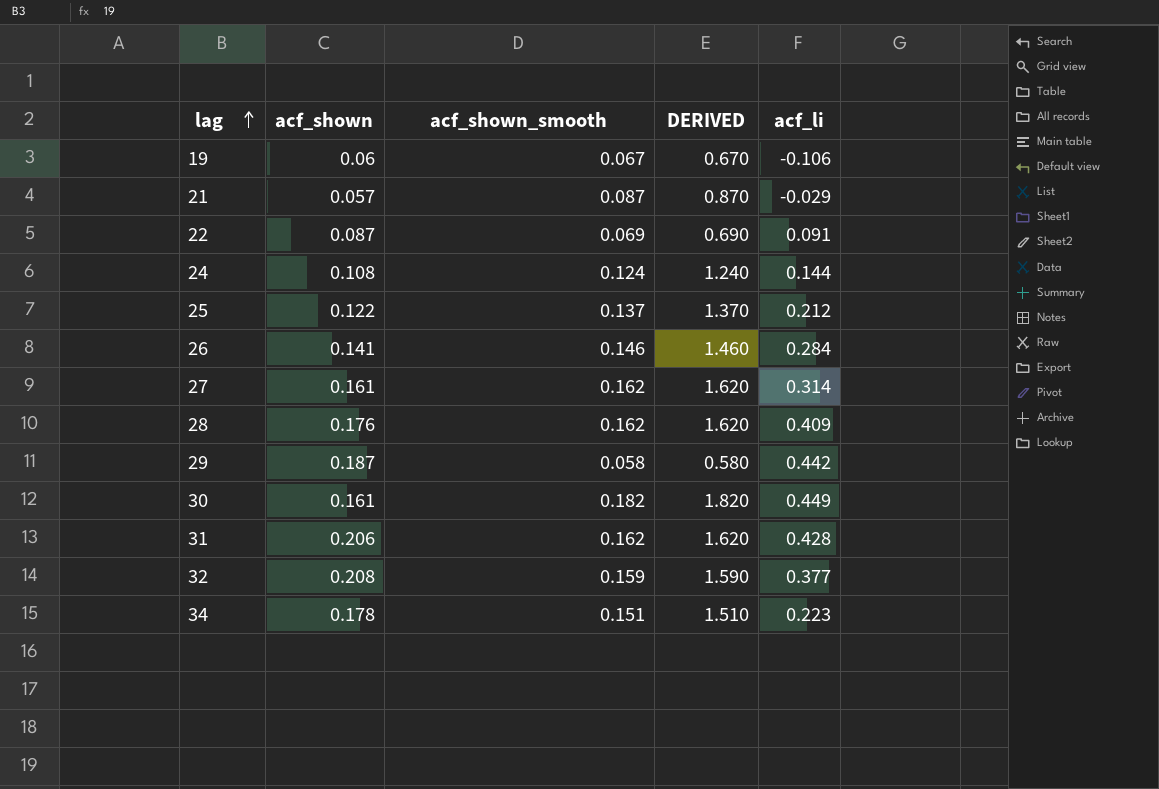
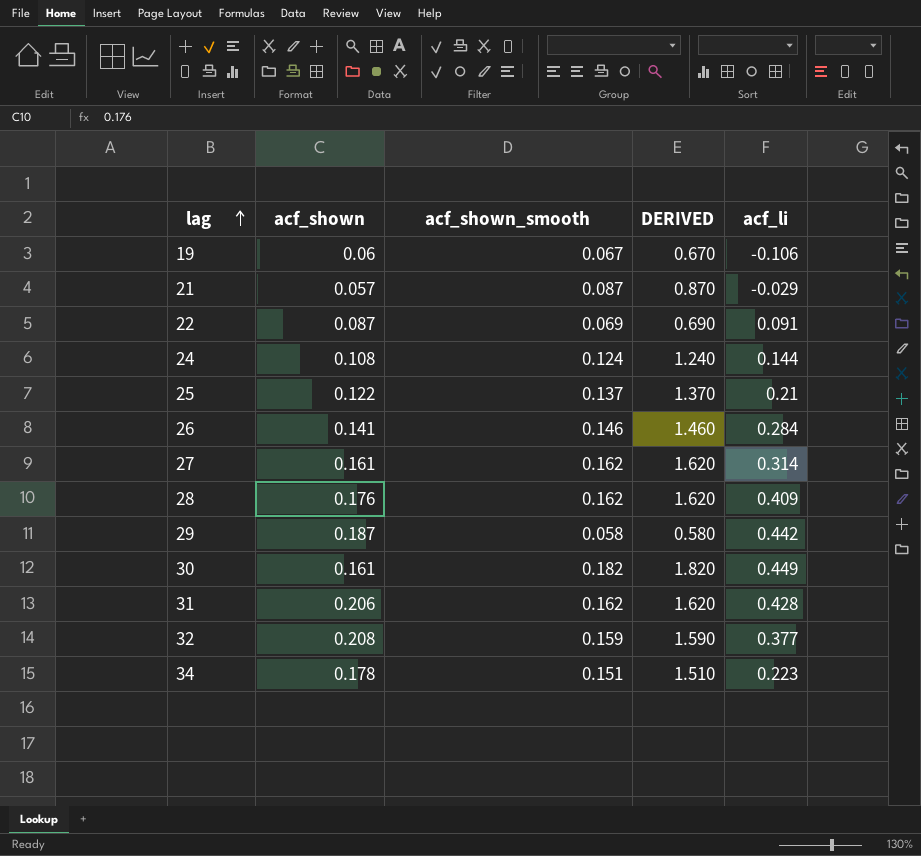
25 | acf_li: 0.212 -> 0.21

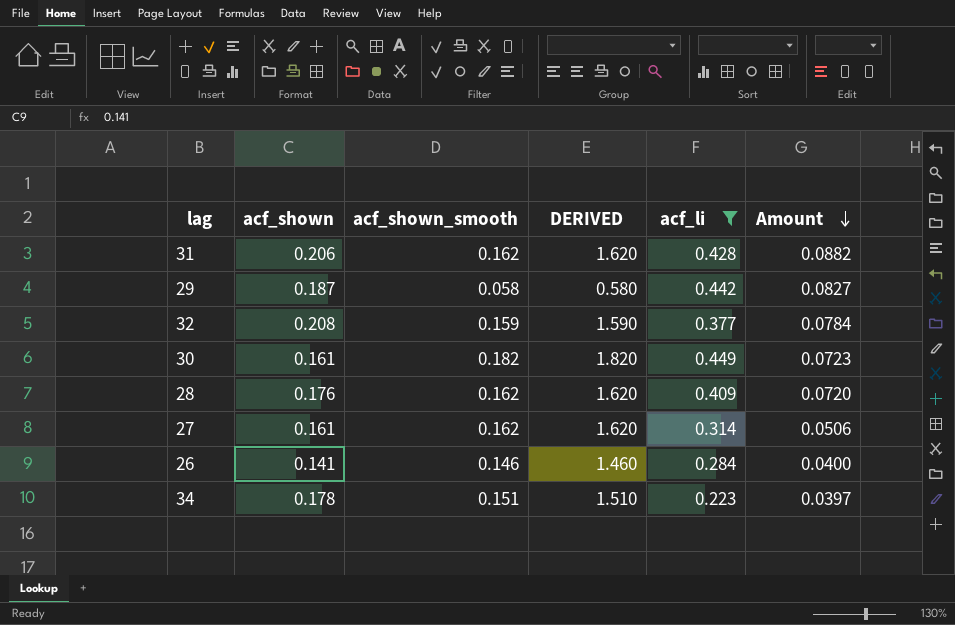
filter: none -> acf_li >= 0.223
row order: lag ascending -> Amount descending
column Amount | formula: none -> [acf_shown] * [acf_li]

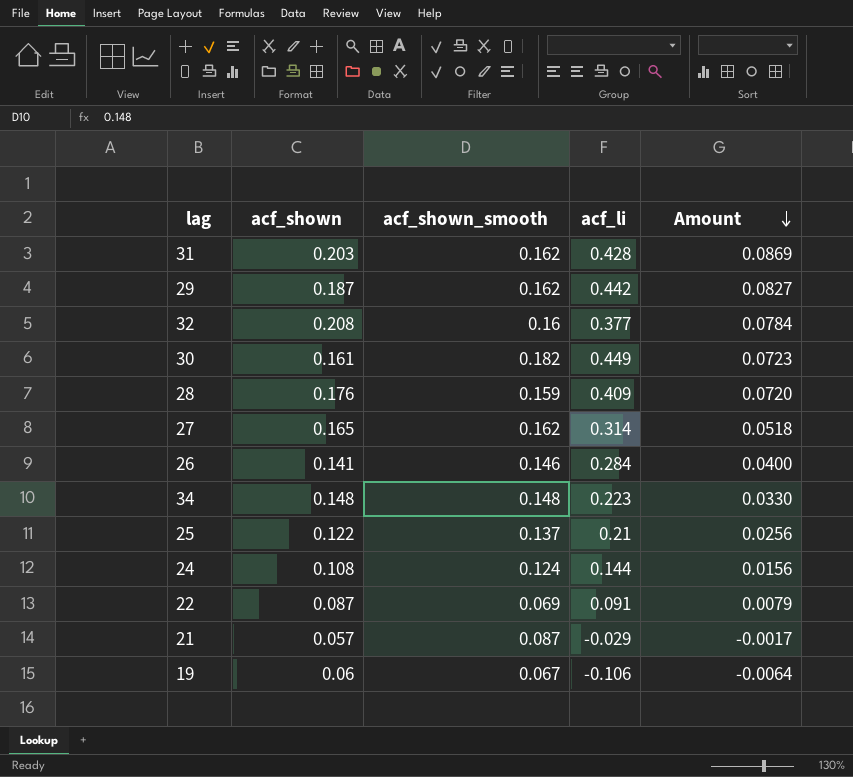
filter: acf_li >= 0.223 -> none
column DERIVED | formula: [acf_shown_smooth] * 10 -> none
31 | acf_shown: 0.206 -> 0.203
31 | Amount: 0.0882 -> 0.0869
29 | acf_shown_smooth: 0.058 -> 0.162
32 | acf_shown_smooth: 0.159 -> 0.16
28 | acf_shown_smooth: 0.162 -> 0.159
27 | acf_shown: 0.161 -> 0.165
27 | Amount: 0.0506 -> 0.0518
34 | acf_shown: 0.178 -> 0.148
34 | acf_shown_smooth: 0.151 -> 0.148
34 | Amount: 0.0397 -> 0.0330

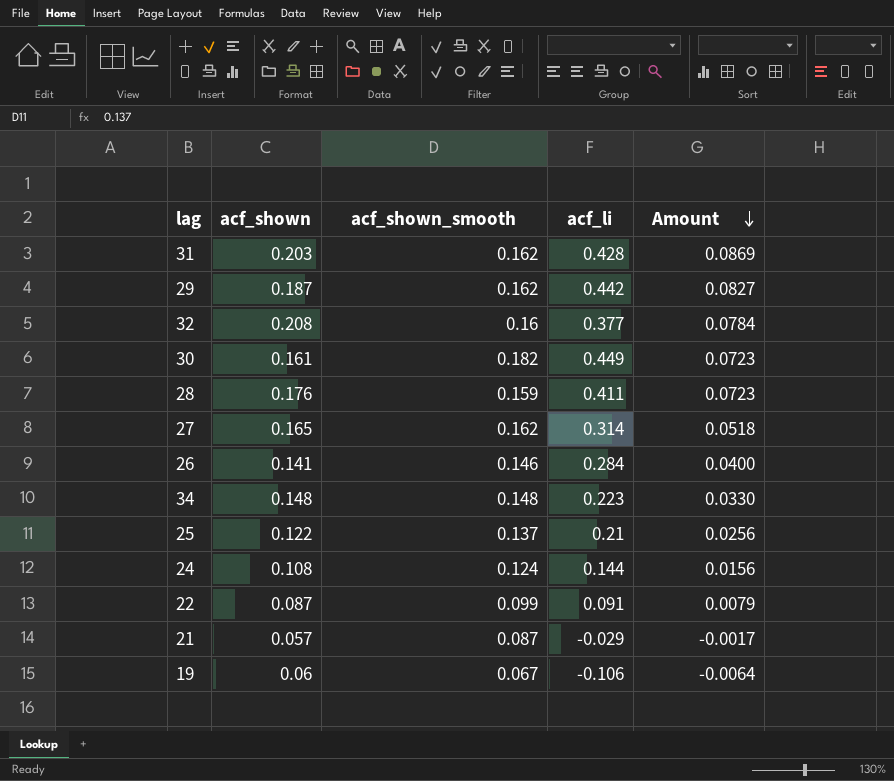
28 | acf_li: 0.409 -> 0.411
28 | Amount: 0.0720 -> 0.0723
22 | acf_shown_smooth: 0.069 -> 0.099

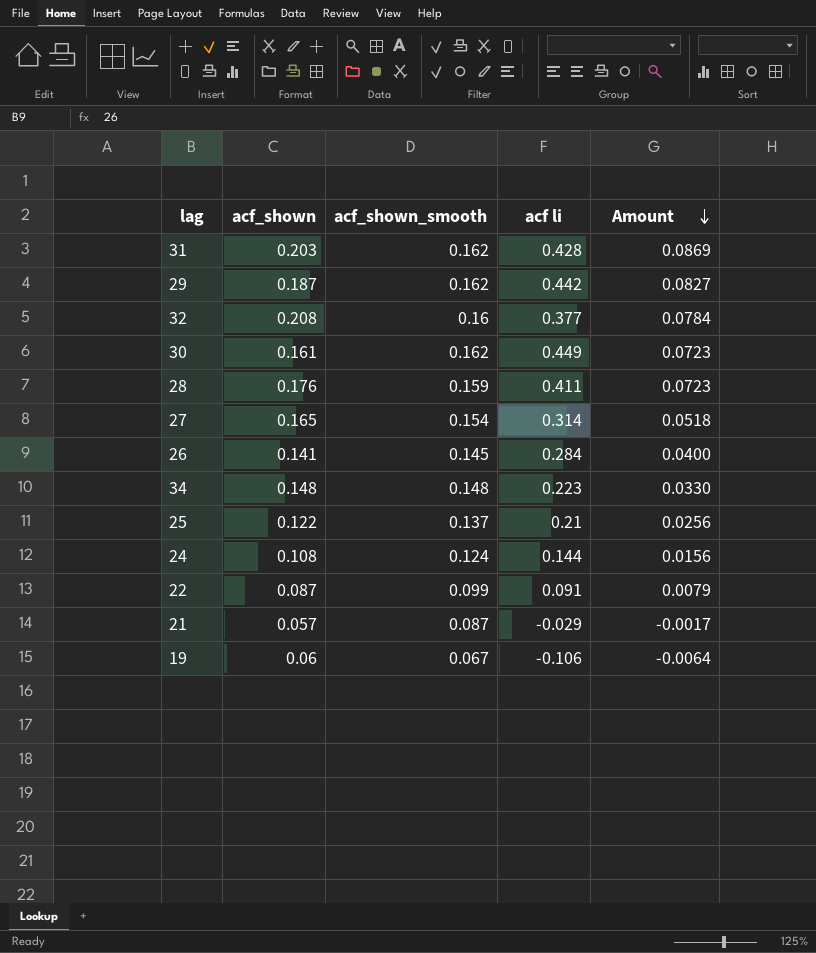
column name: acf_li -> acf li
30 | acf_shown_smooth: 0.182 -> 0.162
27 | acf_shown_smooth: 0.162 -> 0.154
26 | acf_shown_smooth: 0.146 -> 0.145

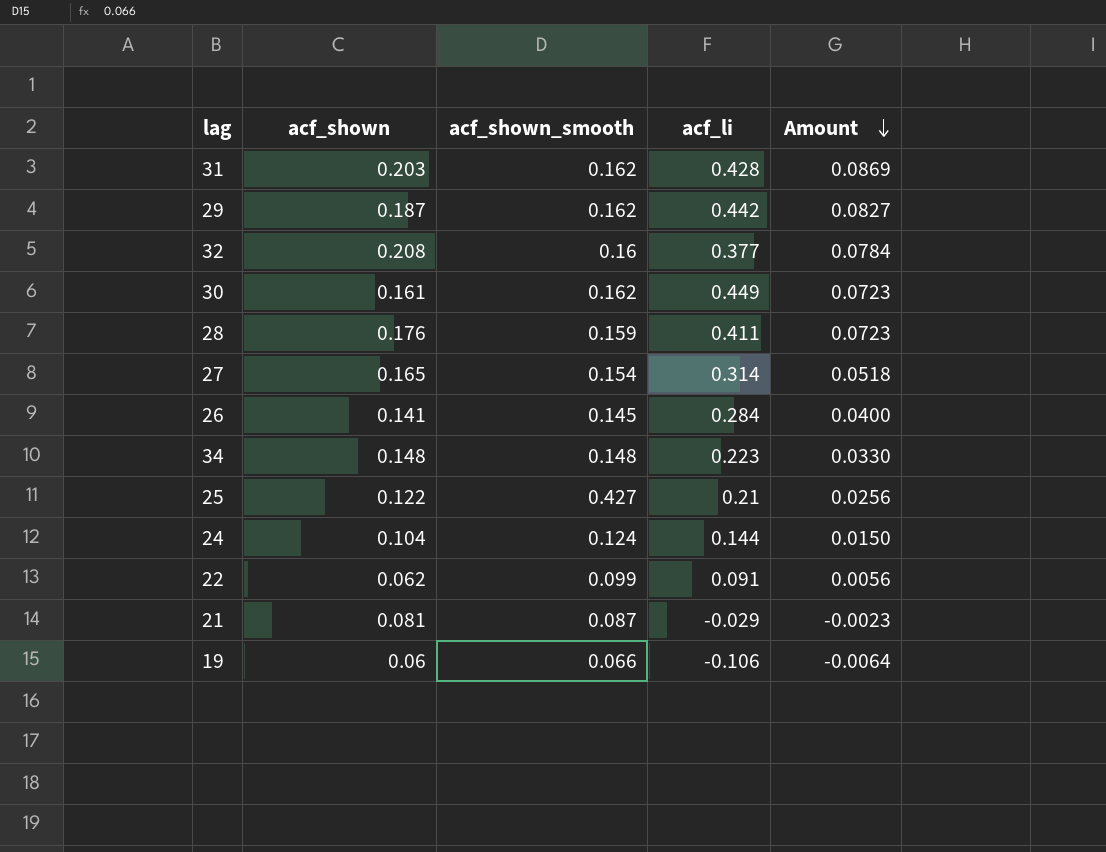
column name: acf li -> acf_li
25 | acf_shown_smooth: 0.137 -> 0.427
24 | acf_shown: 0.108 -> 0.104
24 | Amount: 0.0156 -> 0.0150
22 | acf_shown: 0.087 -> 0.062
22 | Amount: 0.0079 -> 0.0056
21 | acf_shown: 0.057 -> 0.081
21 | Amount: -0.0017 -> -0.0023
19 | acf_shown_smooth: 0.067 -> 0.066

